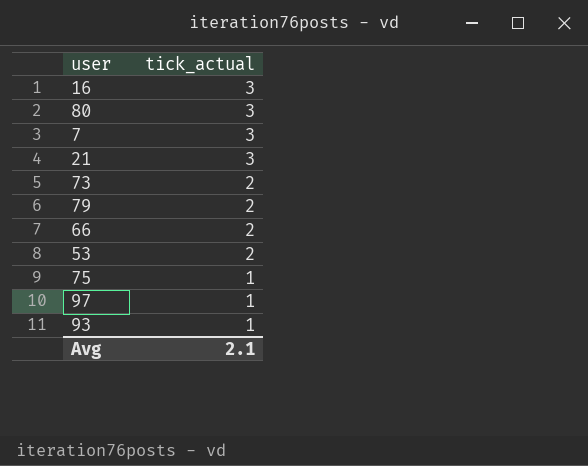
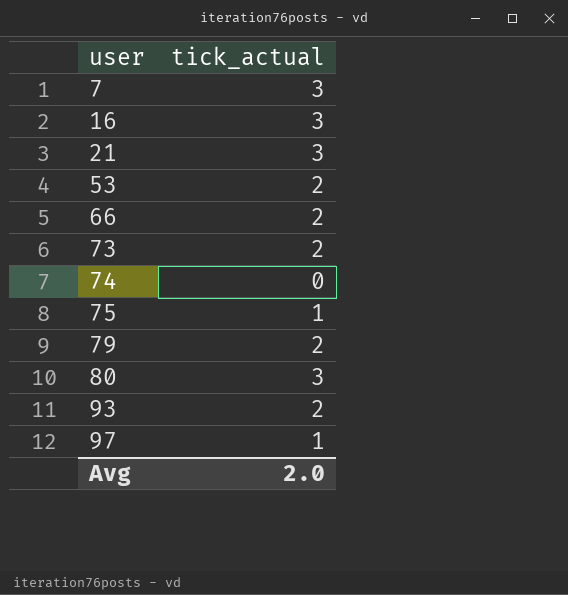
row order: tick_actual descending -> user ascending
row 74: none -> 0
93 | tick_actual: 1 -> 2
Avg | tick_actual: 2.1 -> 2.0

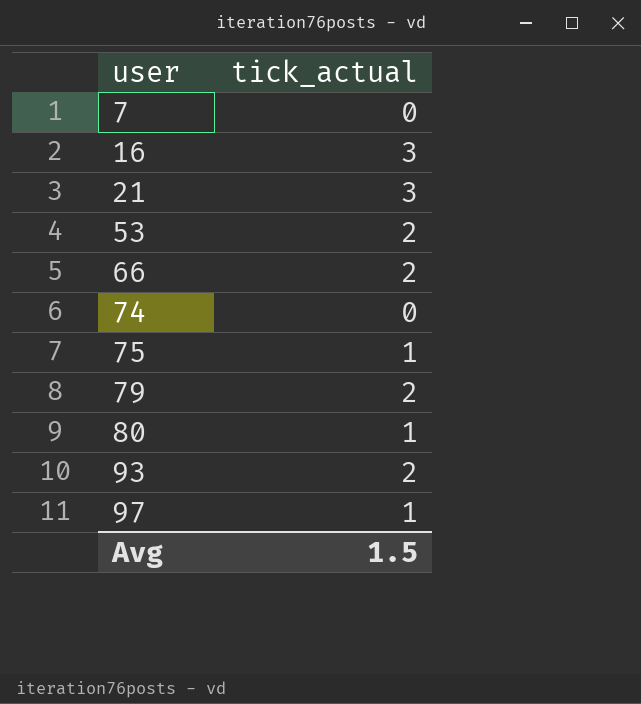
row 73: 2 -> none
7 | tick_actual: 3 -> 0
80 | tick_actual: 3 -> 1
Avg | tick_actual: 2.0 -> 1.5

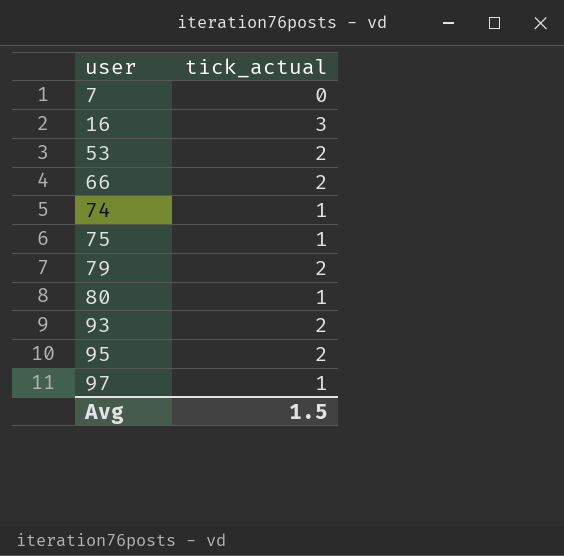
row 21: 3 -> none
74 | tick_actual: 0 -> 1
row 95: none -> 2

